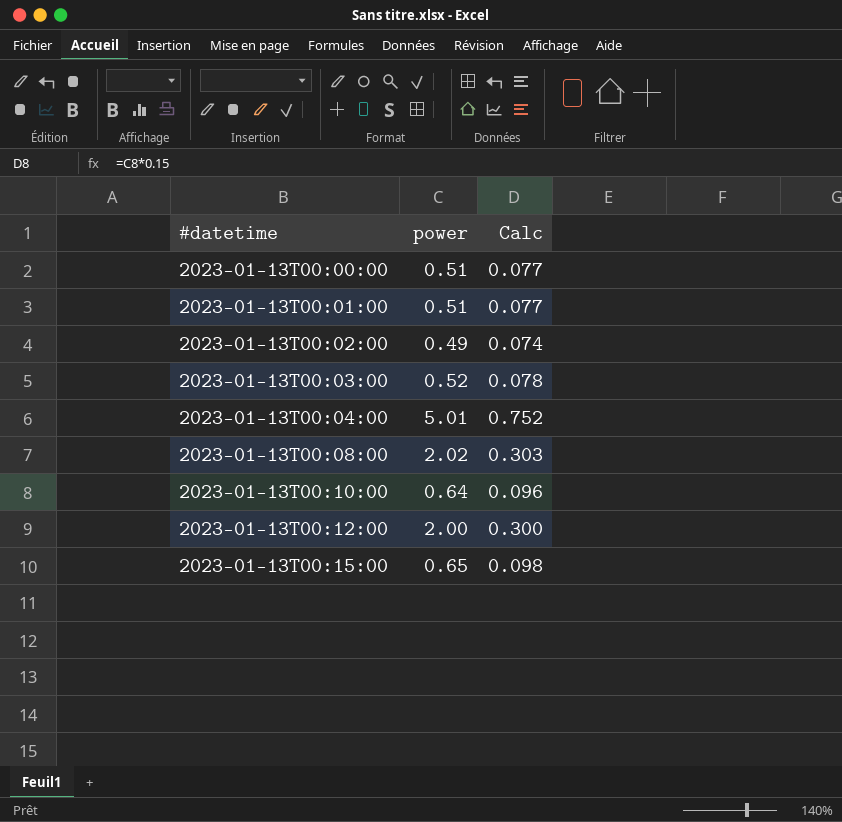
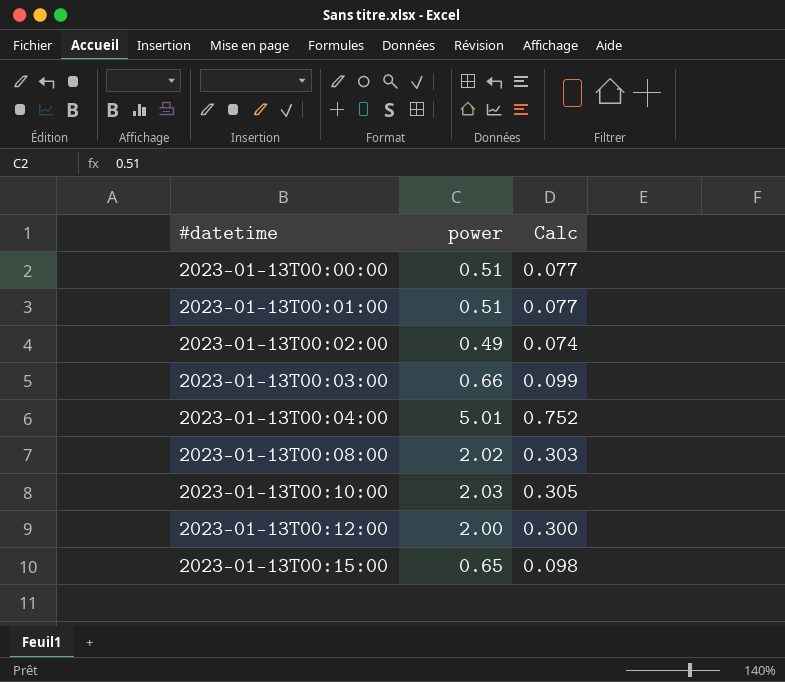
2023-01-13T00:03:00 | power: 0.52 -> 0.66
2023-01-13T00:03:00 | Calc: 0.078 -> 0.099
2023-01-13T00:10:00 | power: 0.64 -> 2.03
2023-01-13T00:10:00 | Calc: 0.096 -> 0.305

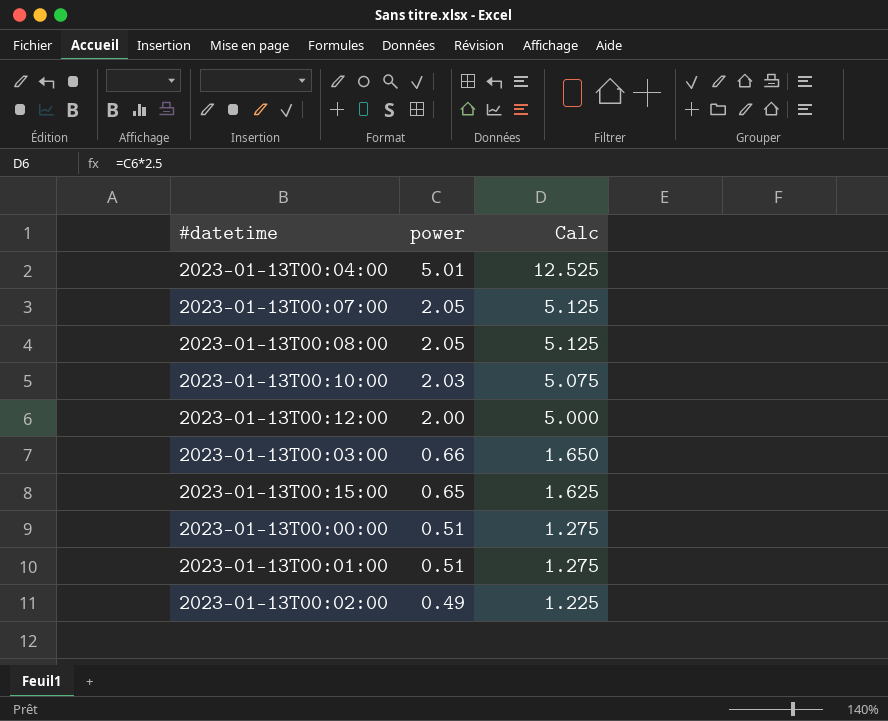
row order: #datetime ascending -> power descending
column Calc | formula: [power] * 0.15 -> [power] * 2.5
row 2023-01-13T00:07:00: none -> 2.05 | 5.125
2023-01-13T00:08:00 | power: 2.02 -> 2.05

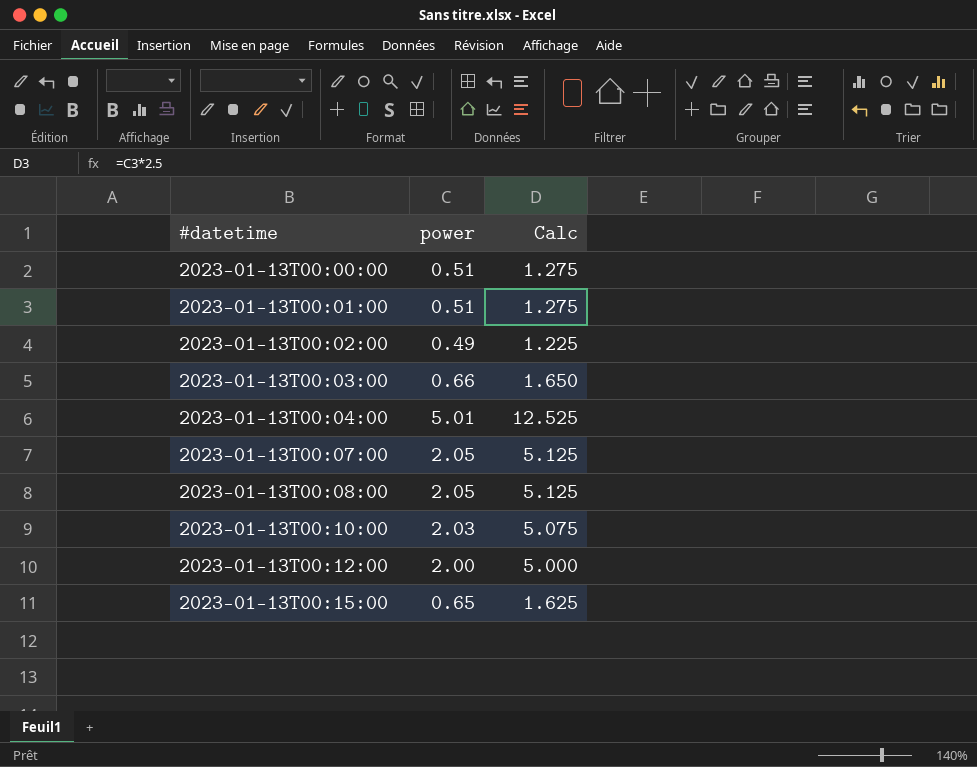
row order: power descending -> #datetime ascending

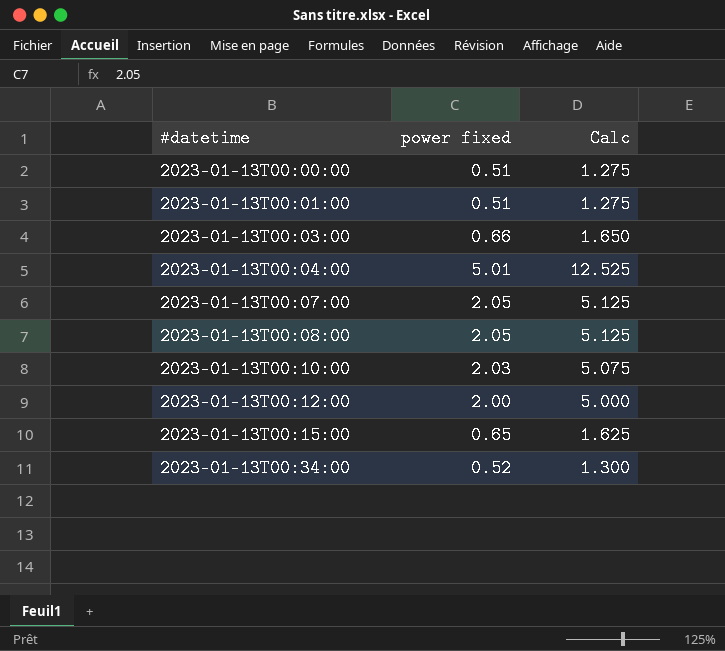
column name: power -> power fixed
row 2023-01-13T00:02:00: 0.49 | 1.225 -> none
row 2023-01-13T00:34:00: none -> 0.52 | 1.300

